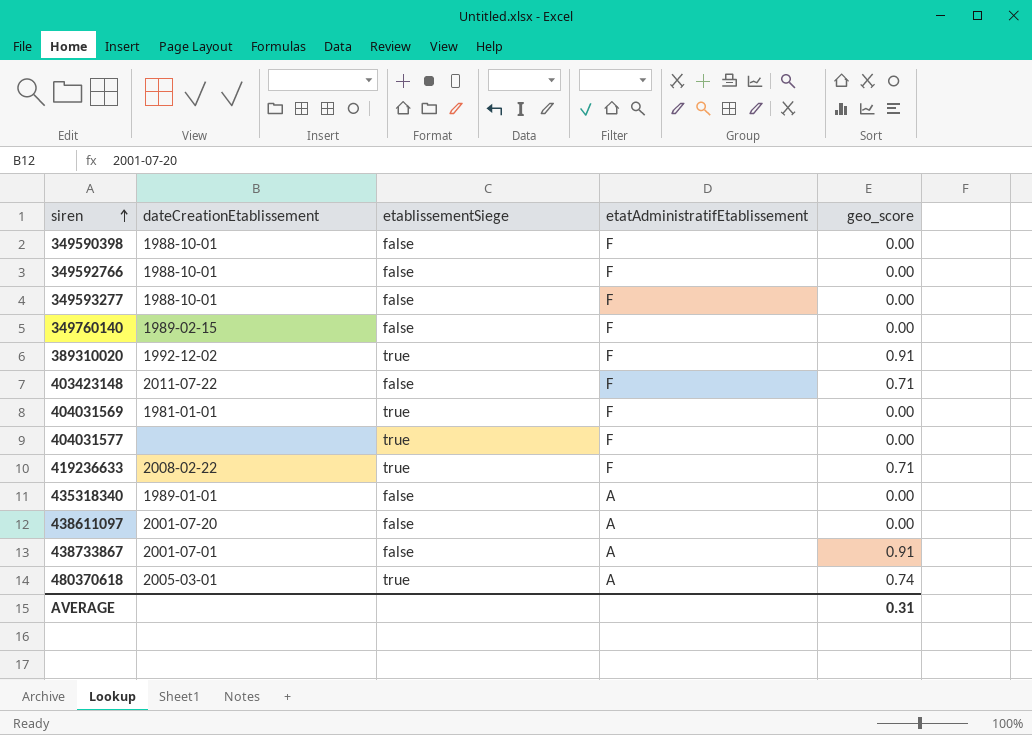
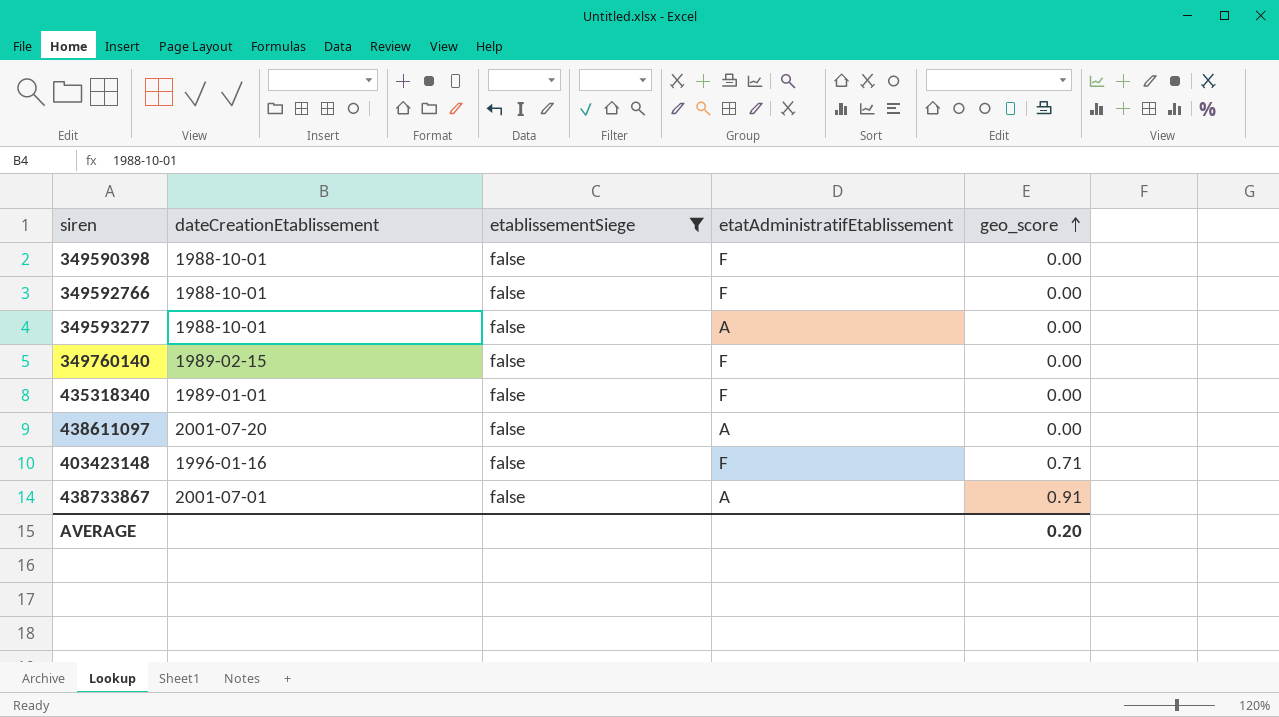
filter: none -> etablissementSiege = false
row order: siren ascending -> geo_score ascending
349593277 | etatAdministratifEtablissement: F -> A
435318340 | etatAdministratifEtablissement: A -> F
403423148 | dateCreationEtablissement: 2011-07-22 -> 1996-01-16
AVERAGE | geo_score: 0.31 -> 0.20

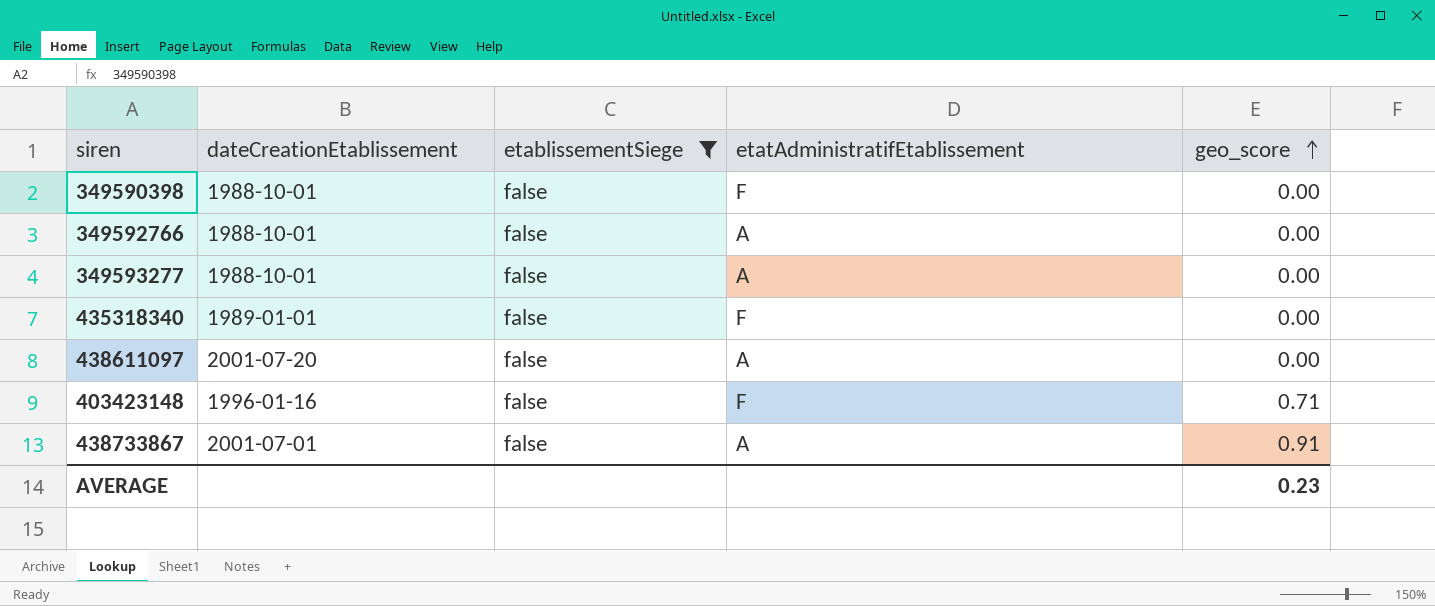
row 349760140: 1989-02-15 | false | F | 0.00 -> none
349592766 | etatAdministratifEtablissement: F -> A
AVERAGE | geo_score: 0.20 -> 0.23

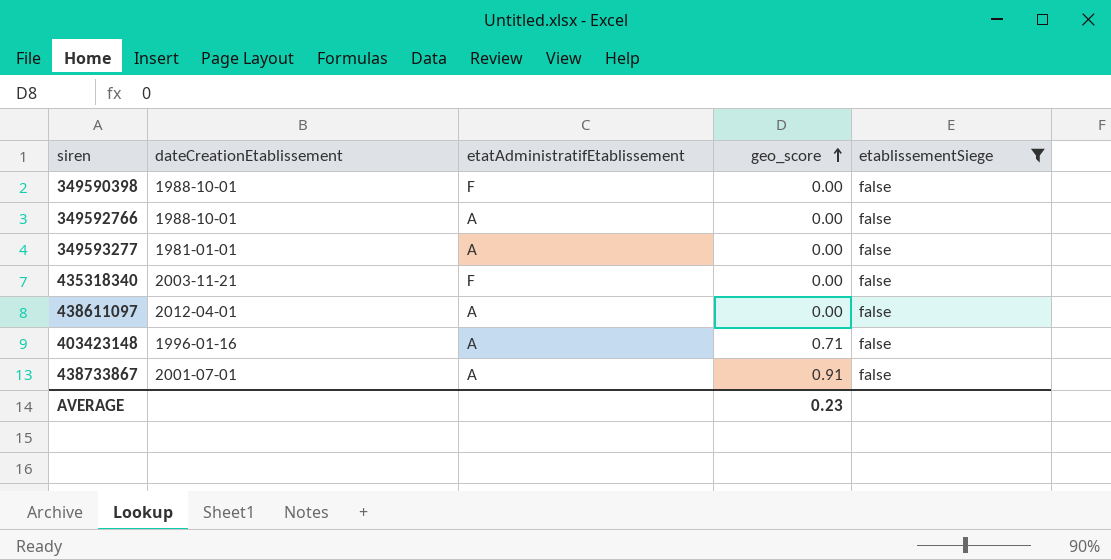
column etablissementSiege | position: 3 -> 5
349593277 | dateCreationEtablissement: 1988-10-01 -> 1981-01-01
435318340 | dateCreationEtablissement: 1989-01-01 -> 2003-11-21
438611097 | dateCreationEtablissement: 2001-07-20 -> 2012-04-01
403423148 | etatAdministratifEtablissement: F -> A

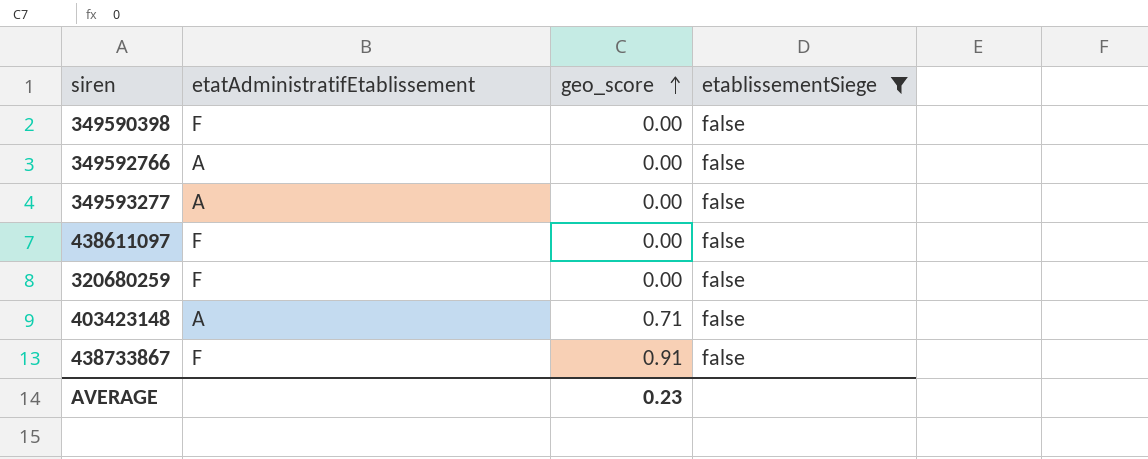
column dateCreationEtablissement | position: 2 -> none
row 435318340: 2003-11-21 | F | 0.00 | false -> none
438611097 | etatAdministratifEtablissement: A -> F
row 320680259: none -> F | 0.00 | false
438733867 | etatAdministratifEtablissement: A -> F

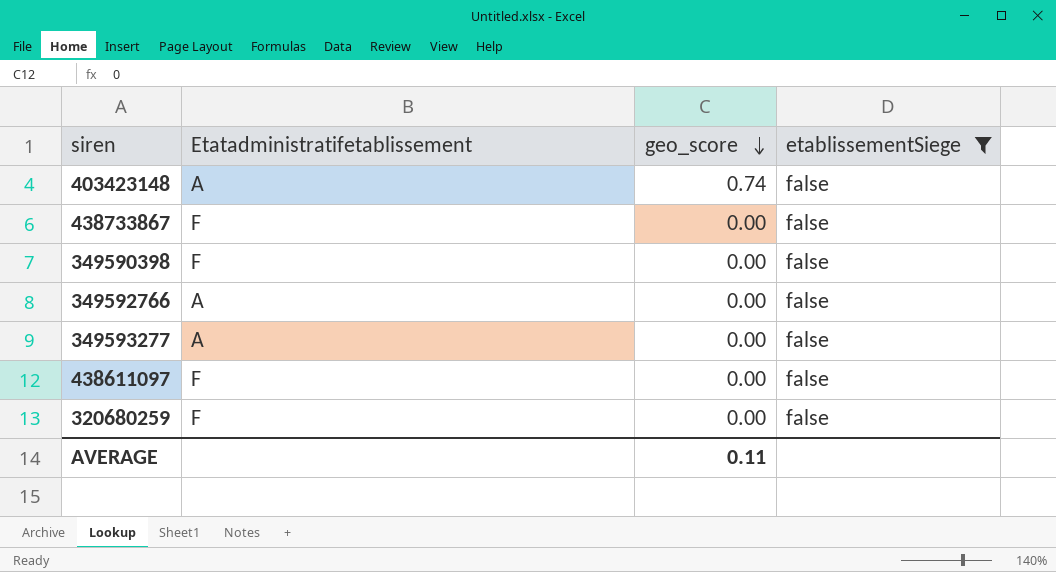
row order: geo_score ascending -> geo_score descending
column name: etatAdministratifEtablissement -> Etatadministratifetablissement
403423148 | geo_score: 0.71 -> 0.74
438733867 | geo_score: 0.91 -> 0.00
AVERAGE | geo_score: 0.23 -> 0.11

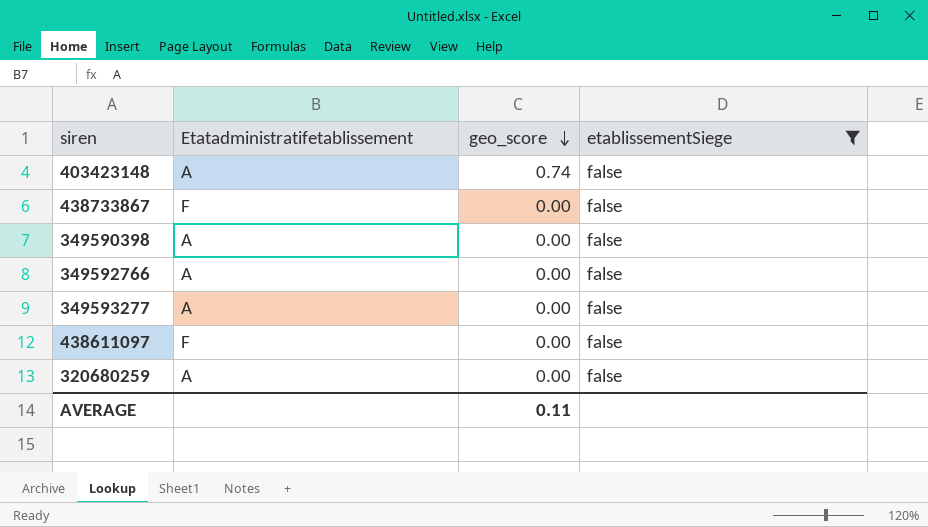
349590398 | Etatadministratifetablissement: F -> A
320680259 | Etatadministratifetablissement: F -> A

